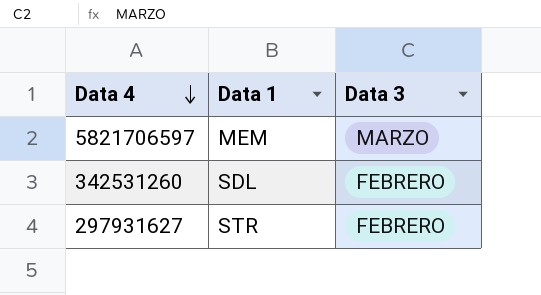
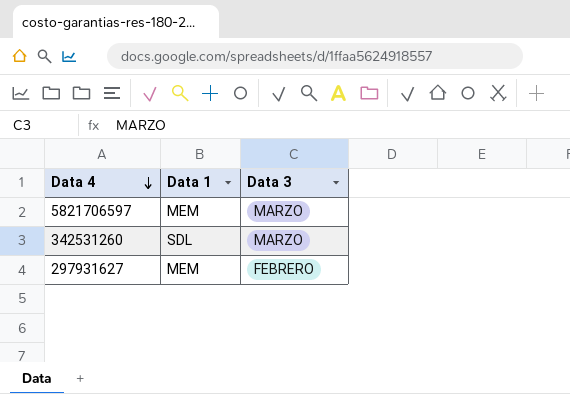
342531260 | Data 3: FEBRERO -> MARZO
297931627 | Data 1: STR -> MEM

